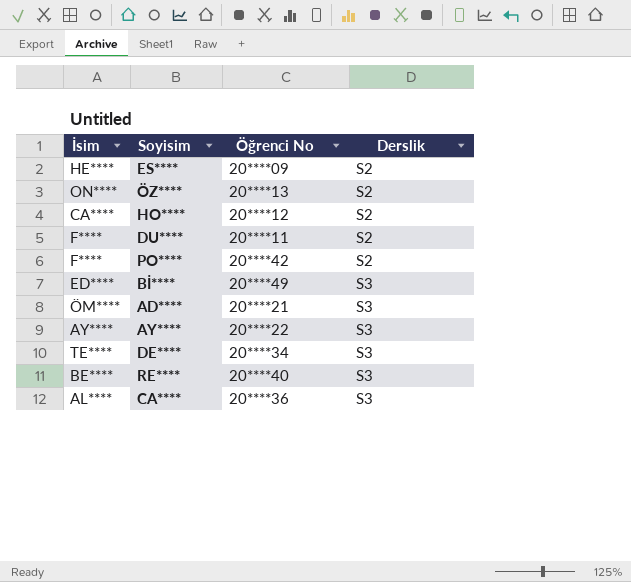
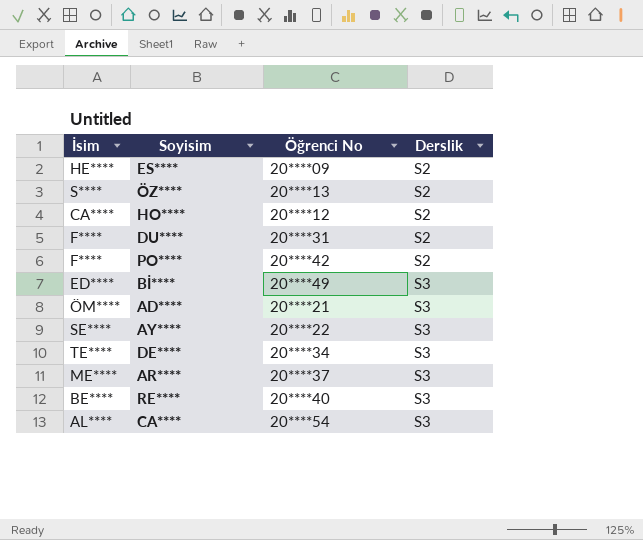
ÖZ**** | İsim: ON**** -> S****
DU**** | Öğrenci No: 20****11 -> 20****31
AY**** | İsim: AY**** -> SE****
row AR****: none -> ME**** | 20****37 | S3
CA**** | Öğrenci No: 20****36 -> 20****54

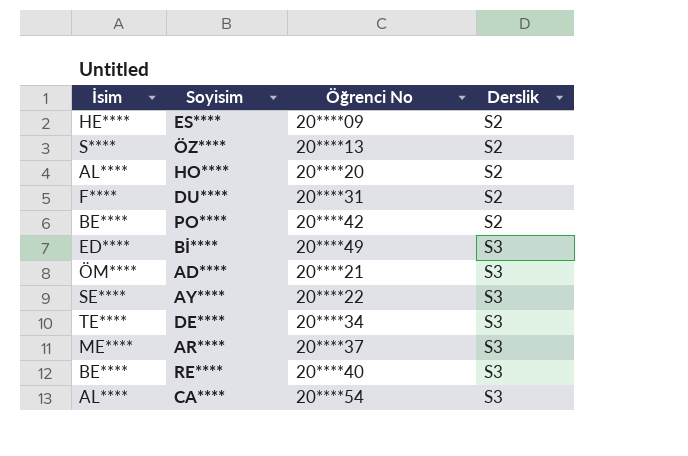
HO**** | İsim: CA**** -> AL****
HO**** | Öğrenci No: 20****12 -> 20****20
PO**** | İsim: F**** -> BE****

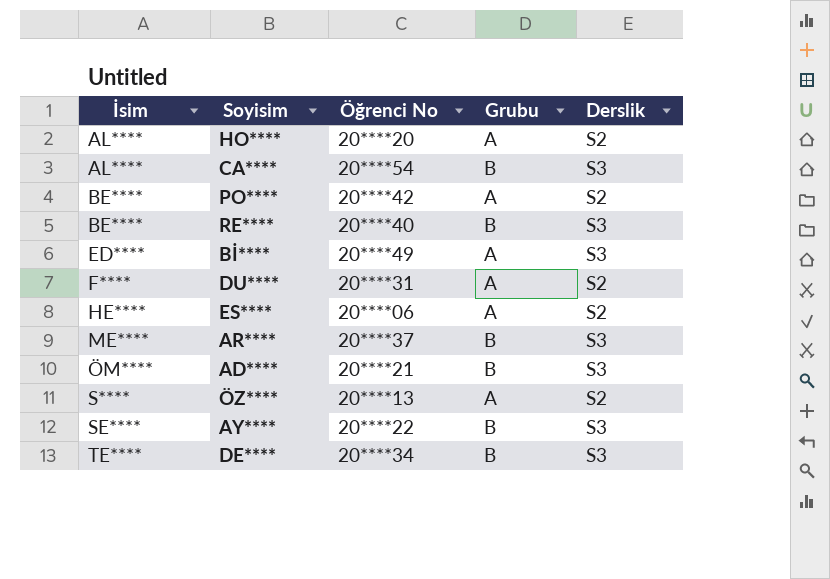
row order: Derslik ascending -> İsim ascending
column Grubu | position: none -> 4
ES**** | Öğrenci No: 20****09 -> 20****06

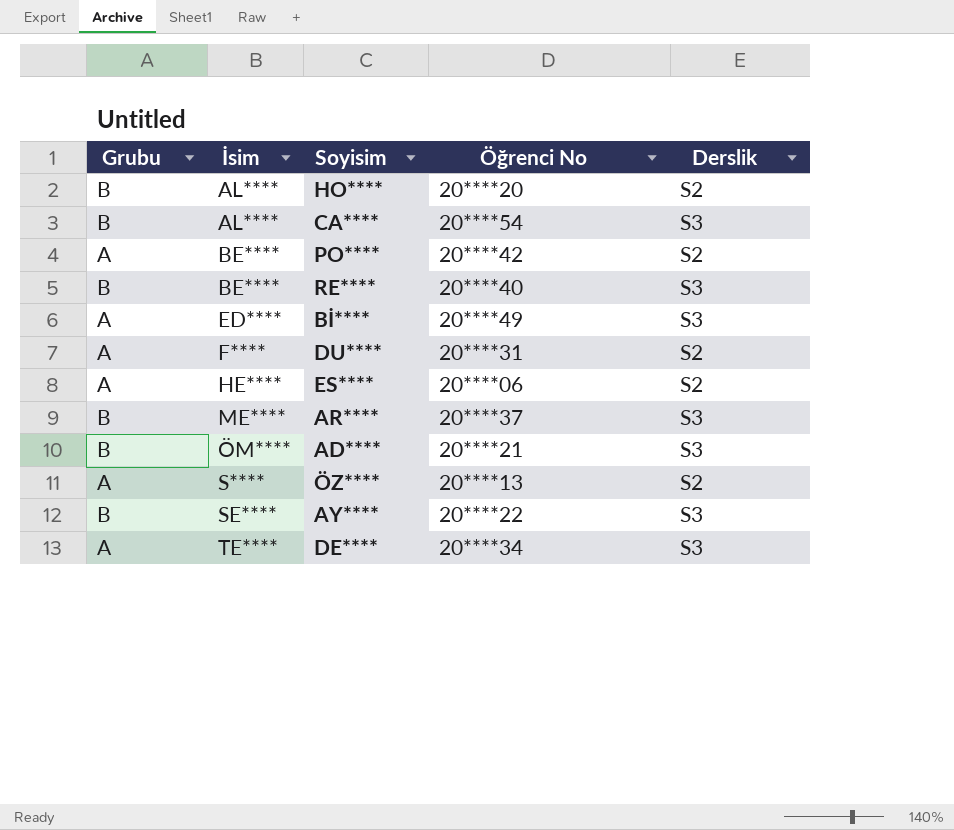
column Grubu | position: 4 -> 1
HO**** | Grubu: A -> B
DE**** | Grubu: B -> A

